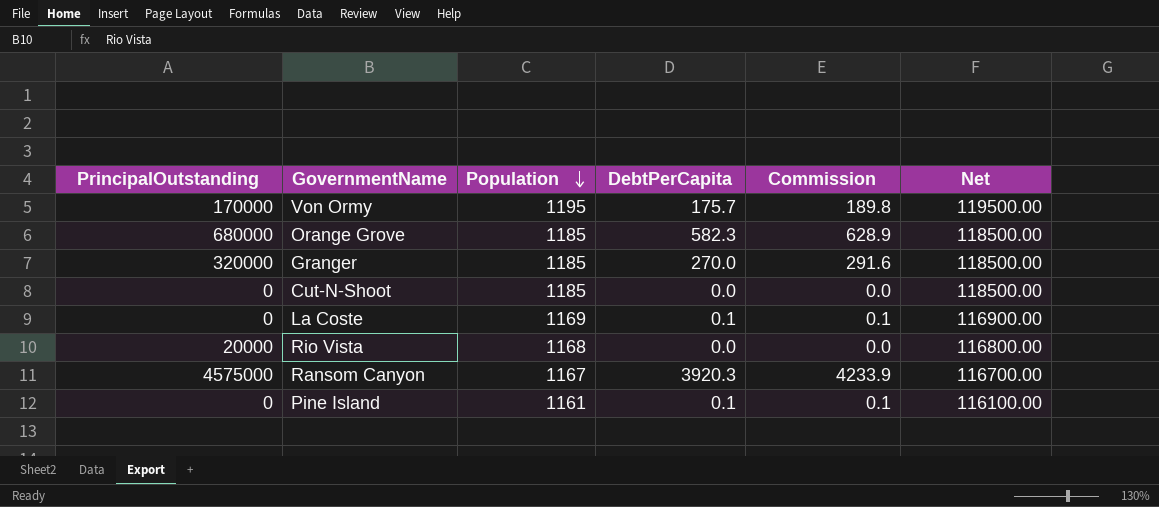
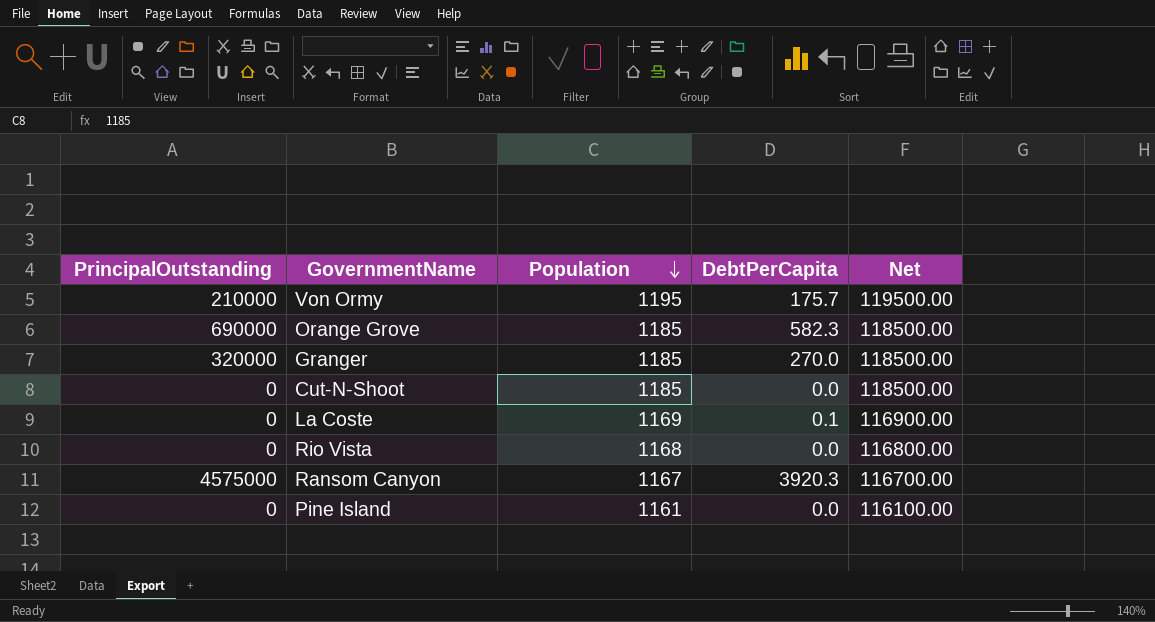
column Commission | formula: [DebtPerCapita] * 1.08 -> none
Von Ormy | PrincipalOutstanding: 170000 -> 210000
Orange Grove | PrincipalOutstanding: 680000 -> 690000
Rio Vista | PrincipalOutstanding: 20000 -> 0
Pine Island | DebtPerCapita: 0.1 -> 0.0

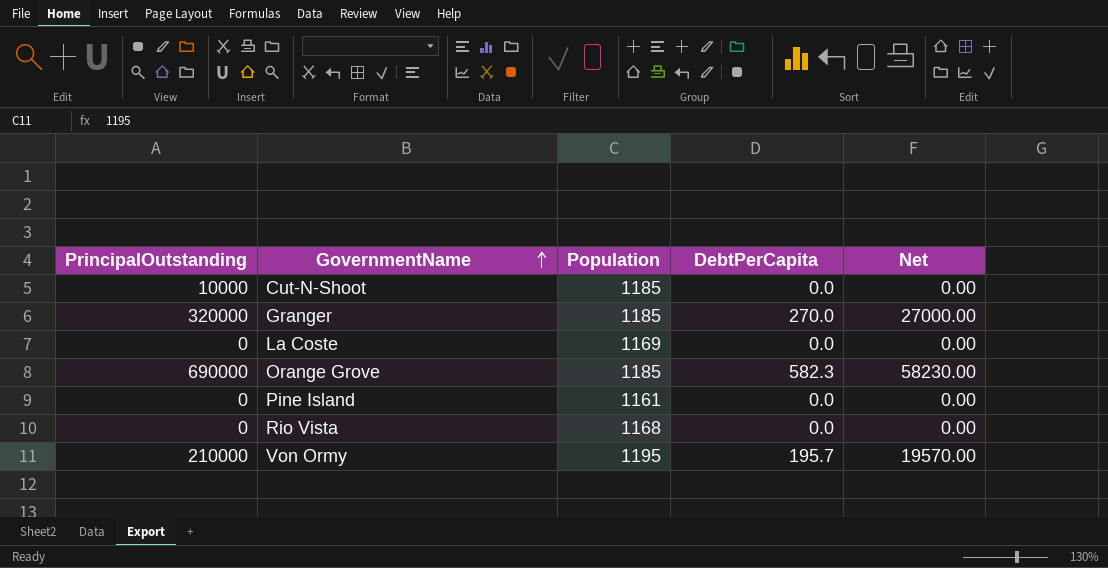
row order: Population descending -> GovernmentName ascending
column Net | formula: [Population] * 100 -> [DebtPerCapita] * 100
row Ransom Canyon: 4575000 | 1167 | 3920.3 | 116700.00 -> none
Cut-N-Shoot | PrincipalOutstanding: 0 -> 10000
La Coste | DebtPerCapita: 0.1 -> 0.0
Von Ormy | DebtPerCapita: 175.7 -> 195.7

